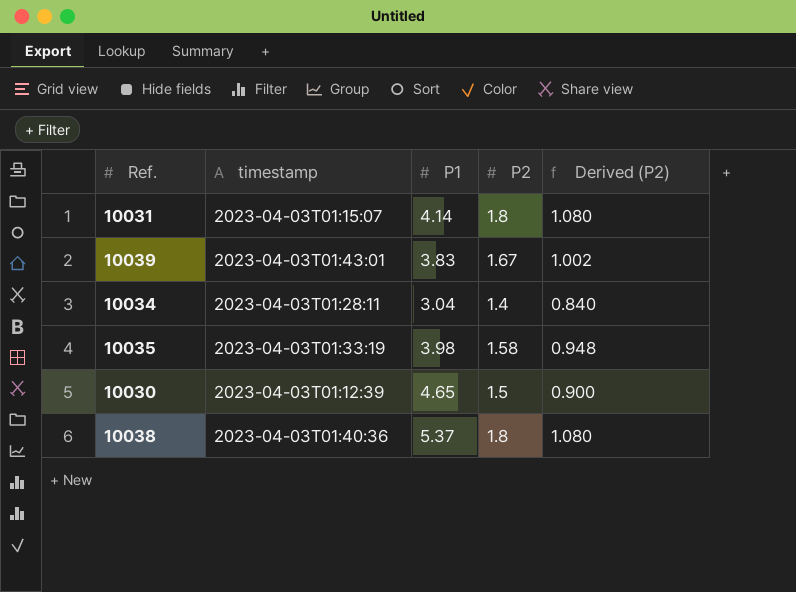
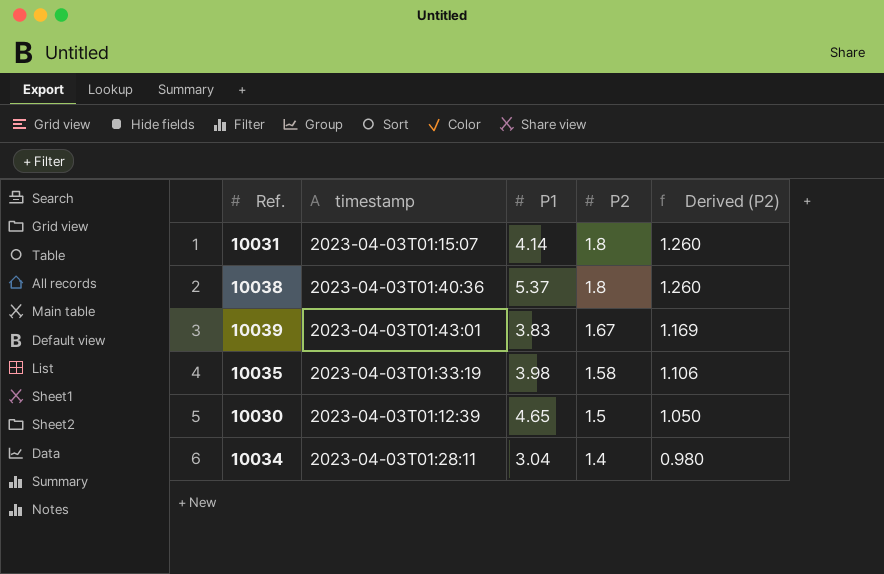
row order: none -> P2 descending
column Derived (P2) | formula: [P2] * 0.6 -> [P2] * 0.7

